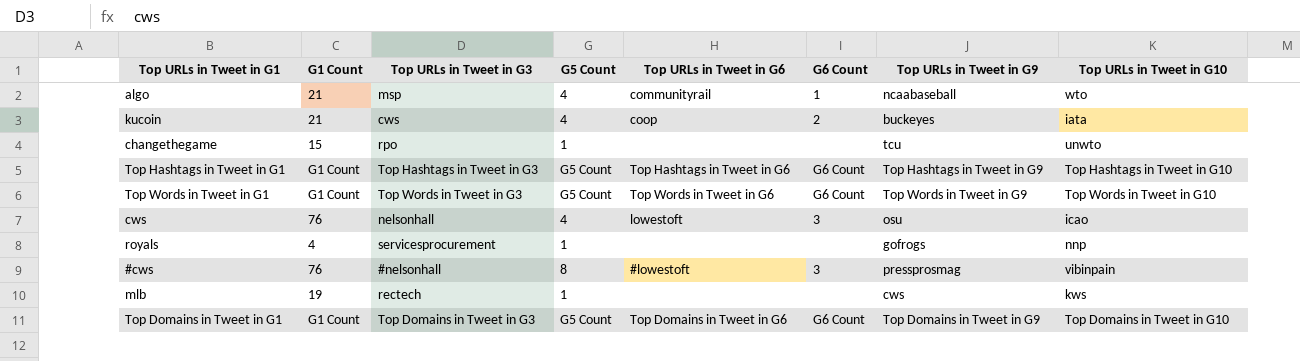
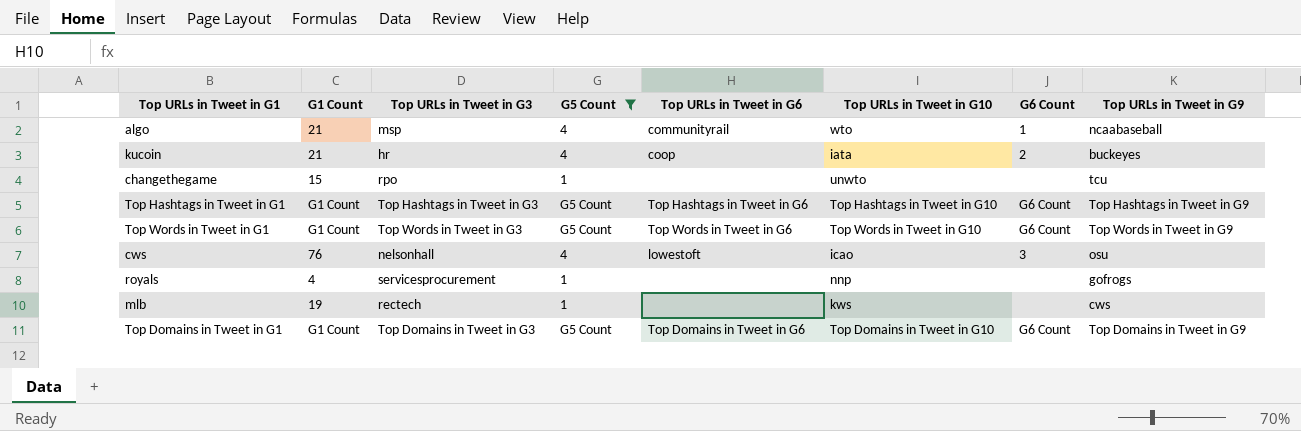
filter: none -> G5 Count != 8
column Top URLs in Tweet in G10 | position: 8 -> 6
kucoin | Top URLs in Tweet in G3: cws -> hr

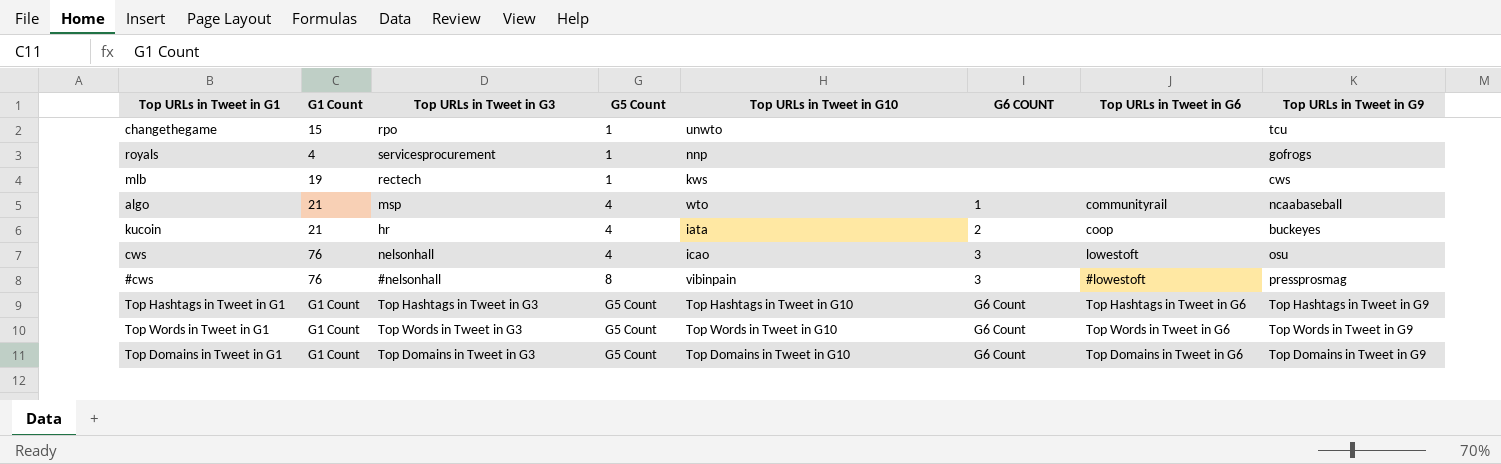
filter: G5 Count != 8 -> none
row order: none -> G5 Count ascending
column name: G6 Count -> G6 COUNT
column Top URLs in Tweet in G6 | position: 5 -> 7

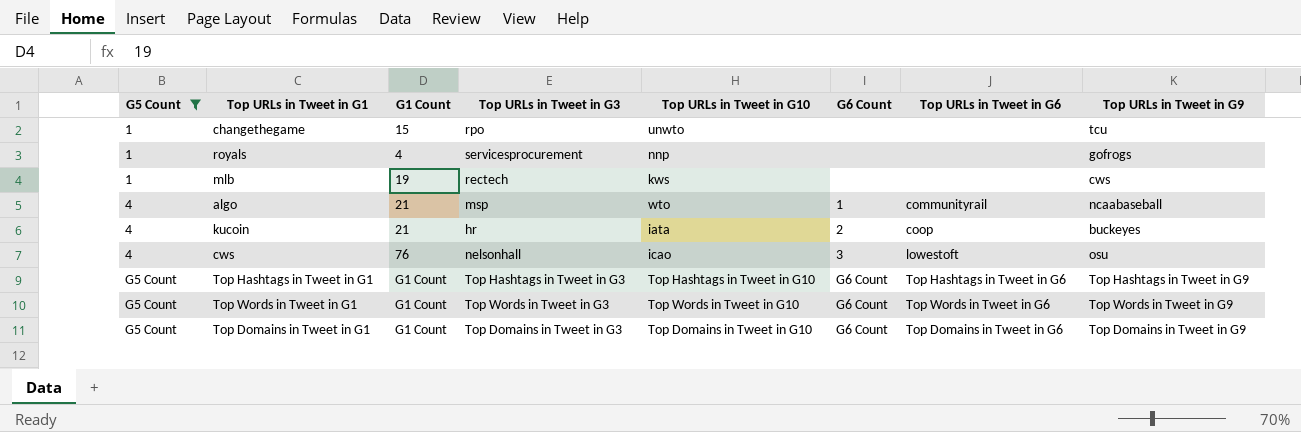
filter: none -> G5 Count != 8
column G5 Count | position: 4 -> 1
column name: G6 COUNT -> G6 Count

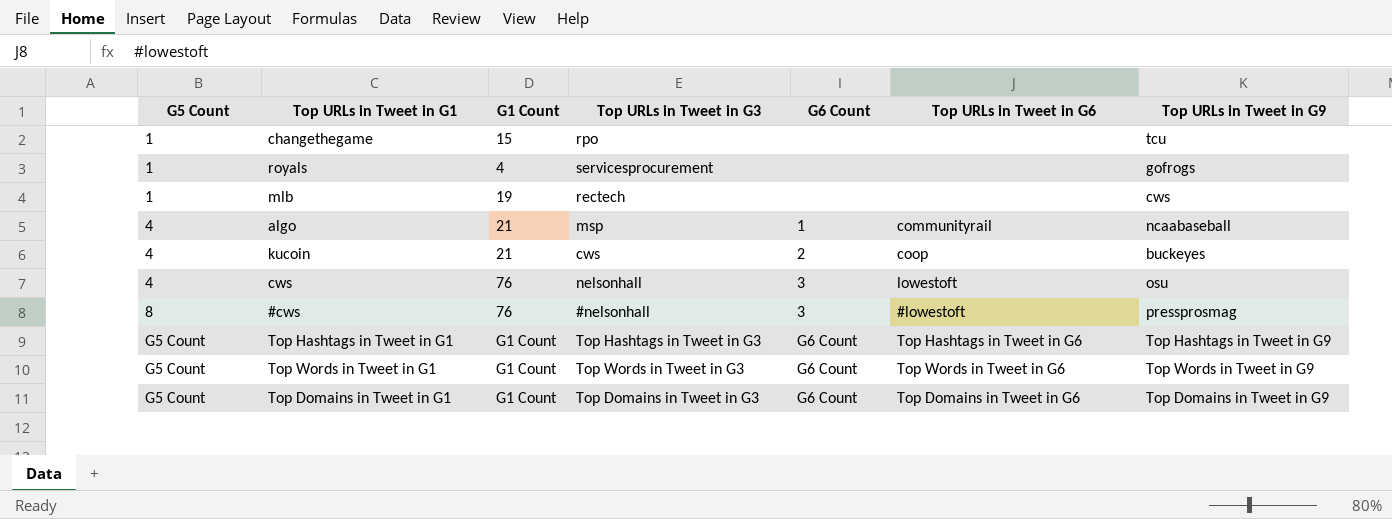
filter: G5 Count != 8 -> none
column Top URLs in Tweet in G10 | position: 5 -> none
kucoin | Top URLs in Tweet in G3: hr -> cws

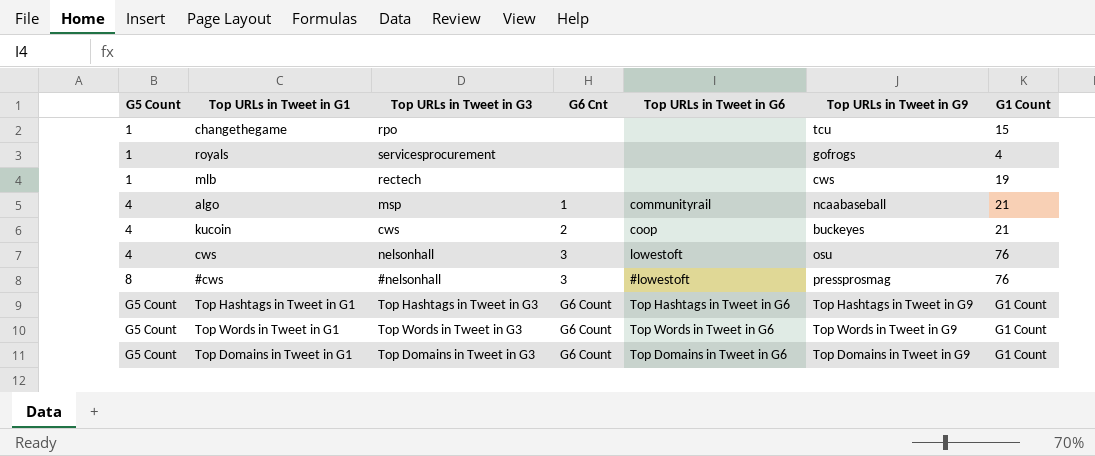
column name: G6 Count -> G6 Cnt
column G1 Count | position: 3 -> 7

